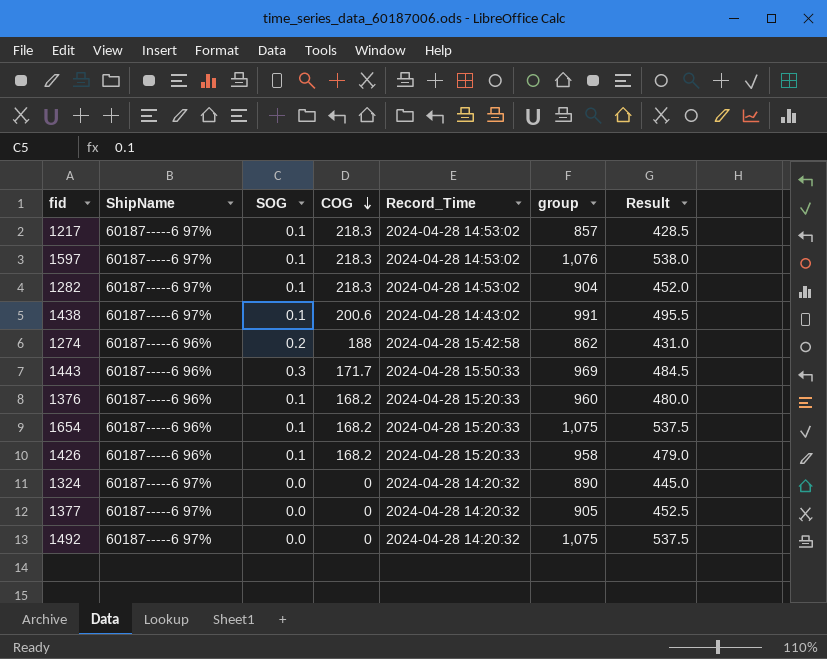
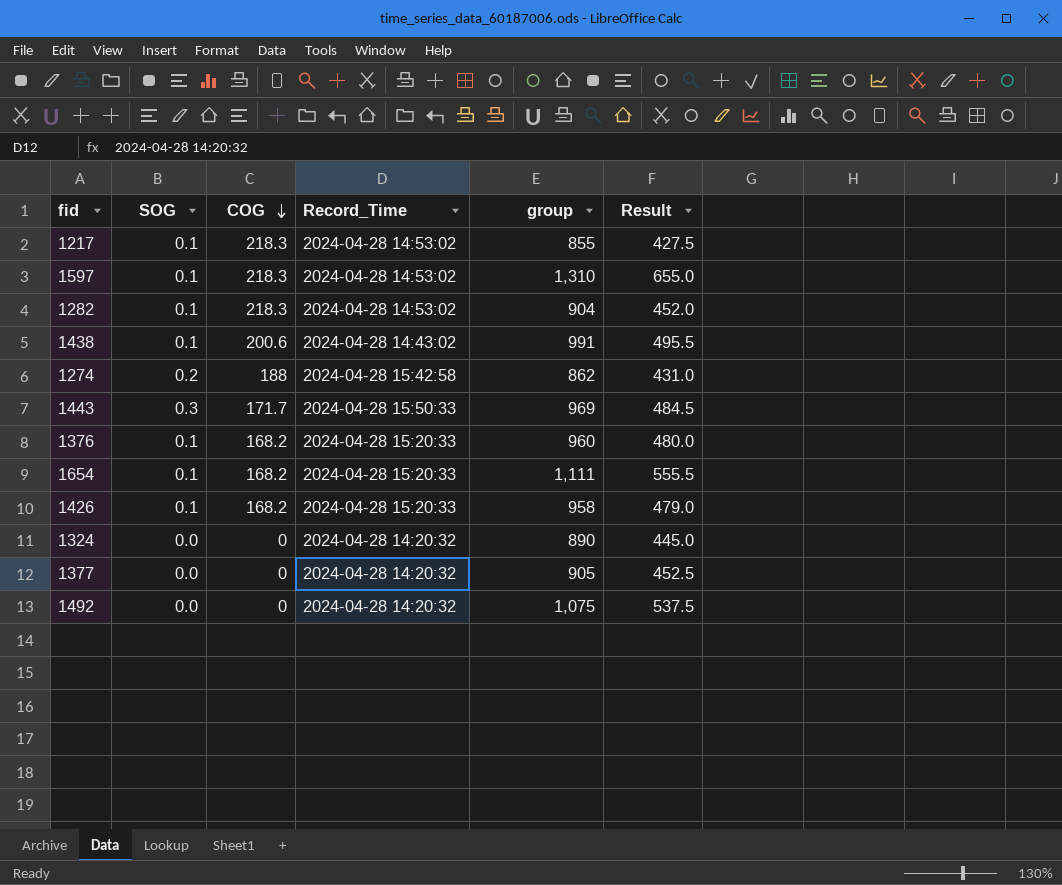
column ShipName | position: 2 -> none
1217 | group: 857 -> 855
1217 | Result: 428.5 -> 427.5
1597 | group: 1,076 -> 1,310
1597 | Result: 538.0 -> 655.0
1654 | group: 1,075 -> 1,111
1654 | Result: 537.5 -> 555.5

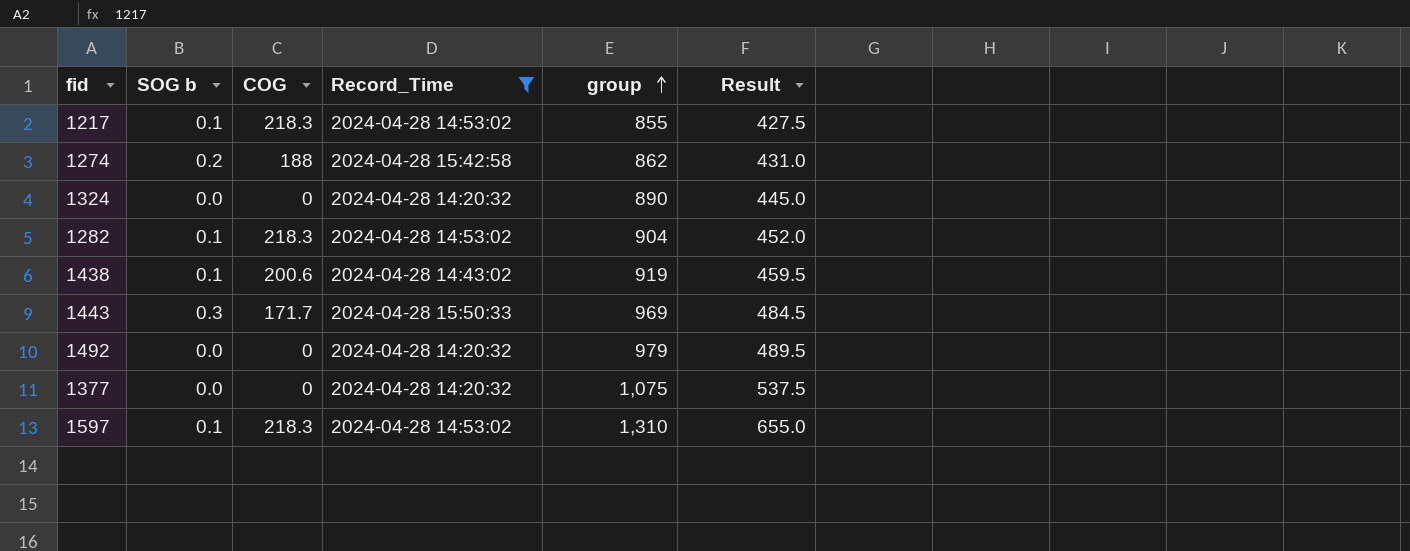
filter: none -> Record_Time != 2024-04-28 15:20:33
row order: COG descending -> group ascending
column name: SOG -> SOG b
1438 | group: 991 -> 919
1438 | Result: 495.5 -> 459.5
1492 | group: 1,075 -> 979
1492 | Result: 537.5 -> 489.5
1377 | group: 905 -> 1,075
1377 | Result: 452.5 -> 537.5

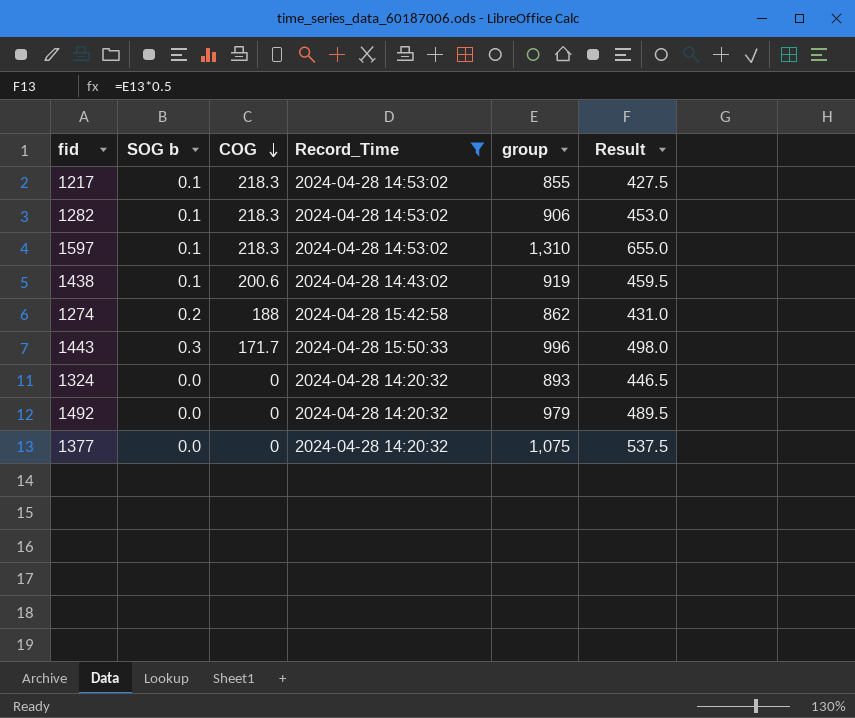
row order: group ascending -> COG descending
1282 | group: 904 -> 906
1282 | Result: 452.0 -> 453.0
1443 | group: 969 -> 996
1443 | Result: 484.5 -> 498.0
1324 | group: 890 -> 893
1324 | Result: 445.0 -> 446.5

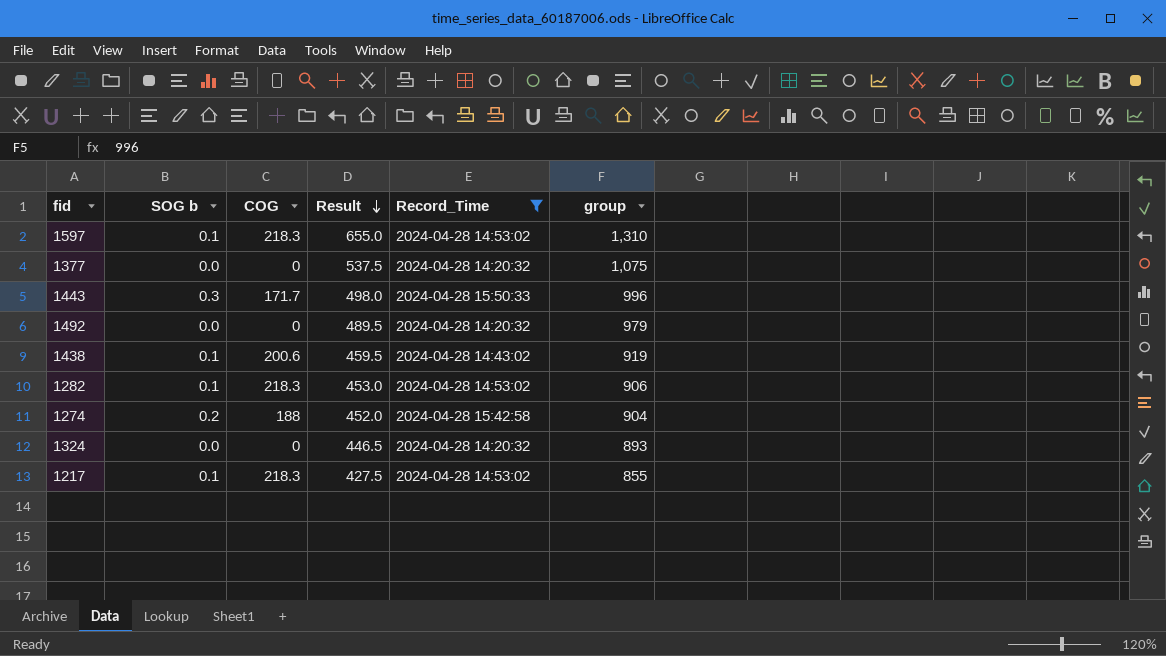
row order: COG descending -> Result descending
column Result | position: 6 -> 4
1274 | Result: 431.0 -> 452.0
1274 | group: 862 -> 904

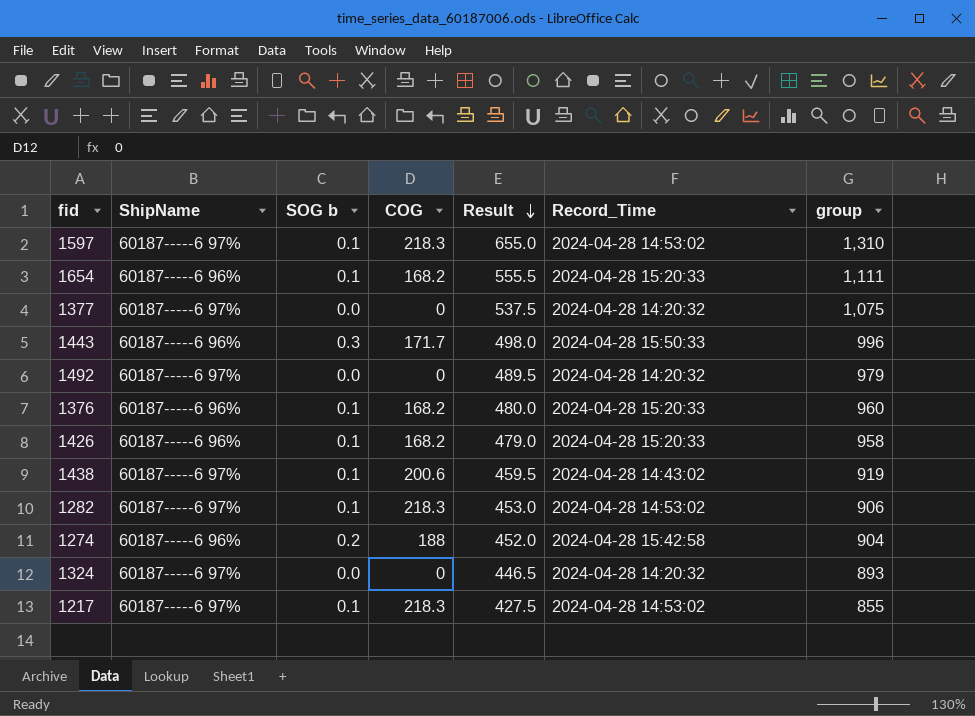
filter: Record_Time != 2024-04-28 15:20:33 -> none
column ShipName | position: none -> 2

